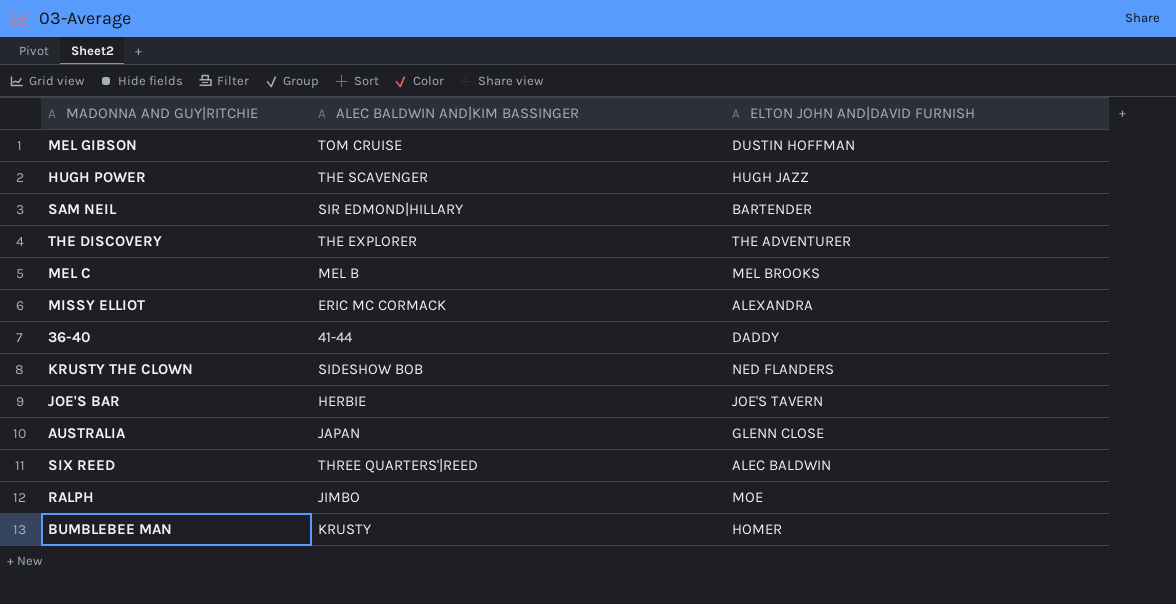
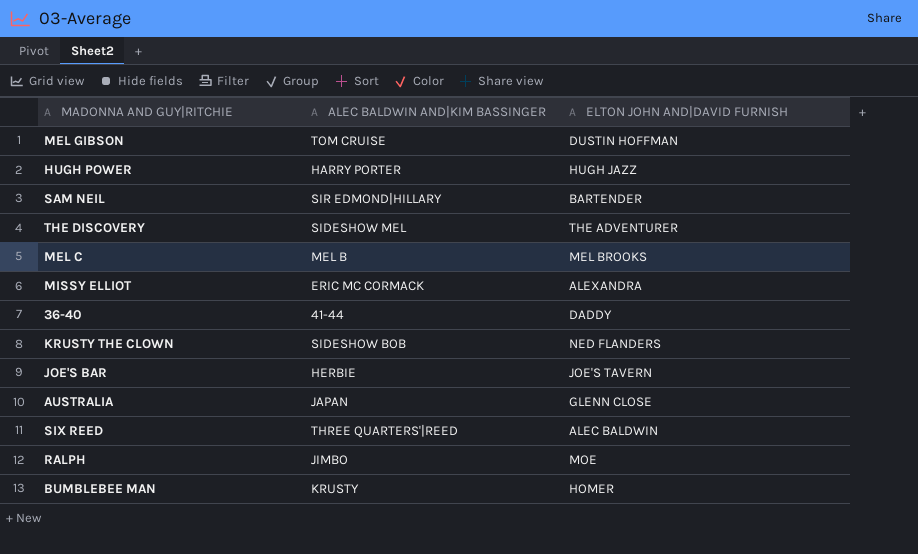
HUGH POWER | ALEC BALDWIN AND|KIM BASSINGER: THE SCAVENGER -> HARRY PORTER
THE DISCOVERY | ALEC BALDWIN AND|KIM BASSINGER: THE EXPLORER -> SIDESHOW MEL

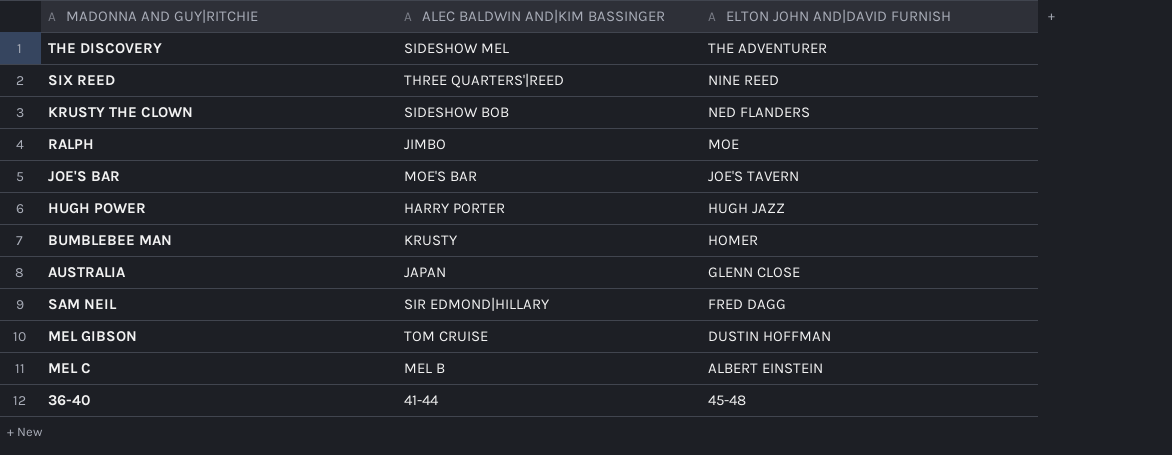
row order: none -> ELTON JOHN AND|DAVID FURNISH descending
row MISSY ELLIOT: ERIC MC CORMACK | ALEXANDRA -> none
SIX REED | ELTON JOHN AND|DAVID FURNISH: ALEC BALDWIN -> NINE REED
JOE'S BAR | ALEC BALDWIN AND|KIM BASSINGER: HERBIE -> MOE'S BAR
SAM NEIL | ELTON JOHN AND|DAVID FURNISH: BARTENDER -> FRED DAGG
MEL C | ELTON JOHN AND|DAVID FURNISH: MEL BROOKS -> ALBERT EINSTEIN
36-40 | ELTON JOHN AND|DAVID FURNISH: DADDY -> 45-48

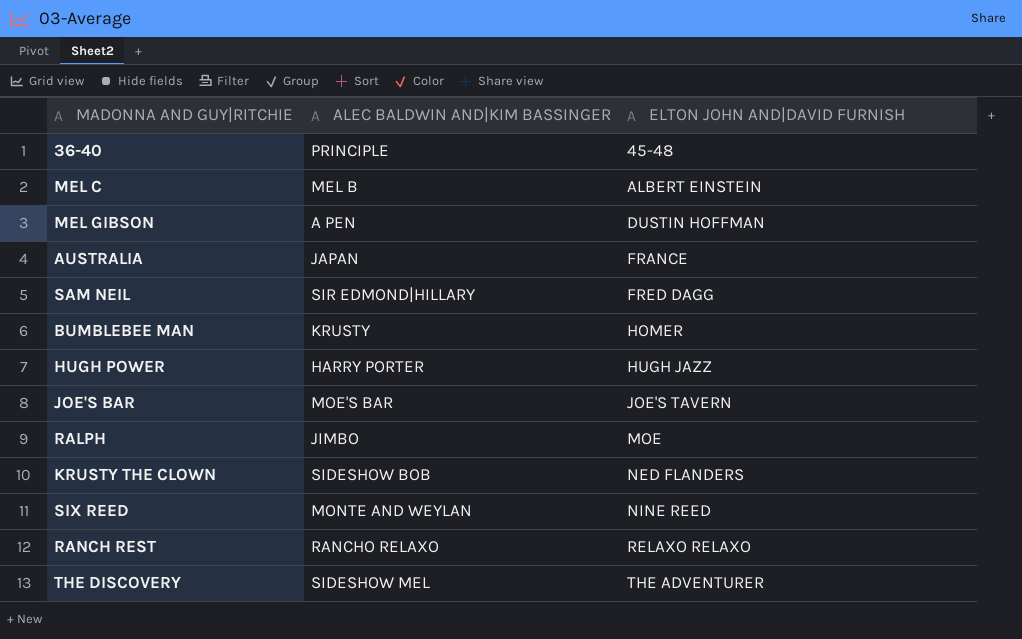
row order: ELTON JOHN AND|DAVID FURNISH descending -> ELTON JOHN AND|DAVID FURNISH ascending
36-40 | ALEC BALDWIN AND|KIM BASSINGER: 41-44 -> PRINCIPLE
MEL GIBSON | ALEC BALDWIN AND|KIM BASSINGER: TOM CRUISE -> A PEN
AUSTRALIA | ELTON JOHN AND|DAVID FURNISH: GLENN CLOSE -> FRANCE
SIX REED | ALEC BALDWIN AND|KIM BASSINGER: THREE QUARTERS'|REED -> MONTE AND WEYLAN
row RANCH REST: none -> RANCHO RELAXO | RELAXO RELAXO

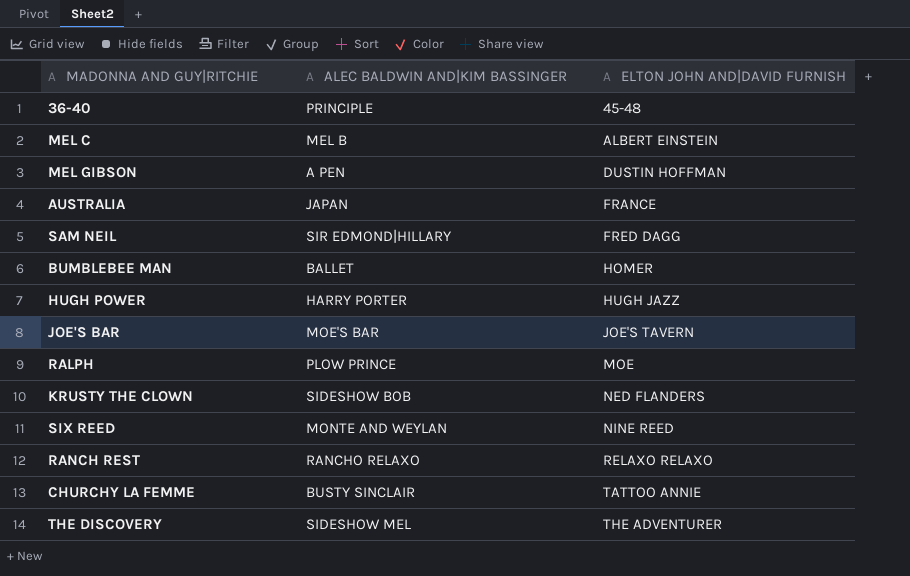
BUMBLEBEE MAN | ALEC BALDWIN AND|KIM BASSINGER: KRUSTY -> BALLET
RALPH | ALEC BALDWIN AND|KIM BASSINGER: JIMBO -> PLOW PRINCE
row CHURCHY LA FEMME: none -> BUSTY SINCLAIR | TATTOO ANNIE

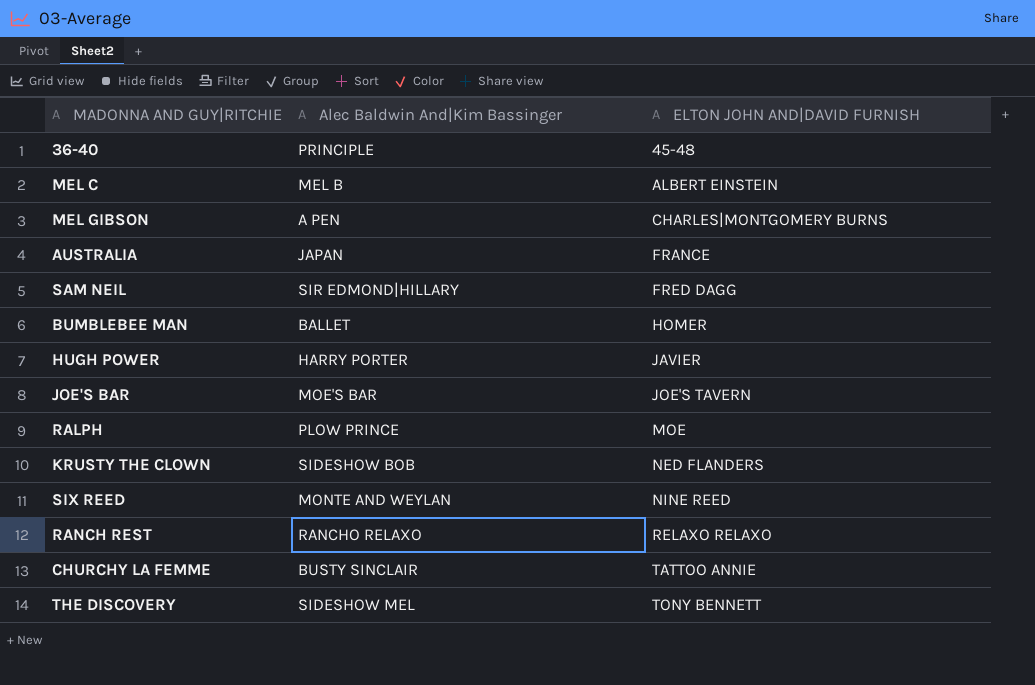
column name: ALEC BALDWIN AND|KIM BASSINGER -> Alec Baldwin And|Kim Bassinger
MEL GIBSON | ELTON JOHN AND|DAVID FURNISH: DUSTIN HOFFMAN -> CHARLES|MONTGOMERY BURNS
HUGH POWER | ELTON JOHN AND|DAVID FURNISH: HUGH JAZZ -> JAVIER
THE DISCOVERY | ELTON JOHN AND|DAVID FURNISH: THE ADVENTURER -> TONY BENNETT

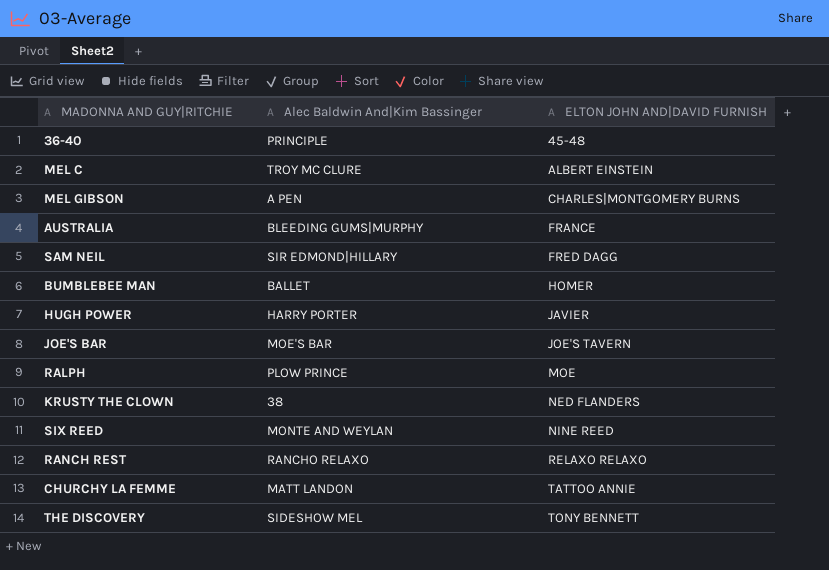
MEL C | Alec Baldwin And|Kim Bassinger: MEL B -> TROY MC CLURE
AUSTRALIA | Alec Baldwin And|Kim Bassinger: JAPAN -> BLEEDING GUMS|MURPHY
KRUSTY THE CLOWN | Alec Baldwin And|Kim Bassinger: SIDESHOW BOB -> 38
CHURCHY LA FEMME | Alec Baldwin And|Kim Bassinger: BUSTY SINCLAIR -> MATT LANDON

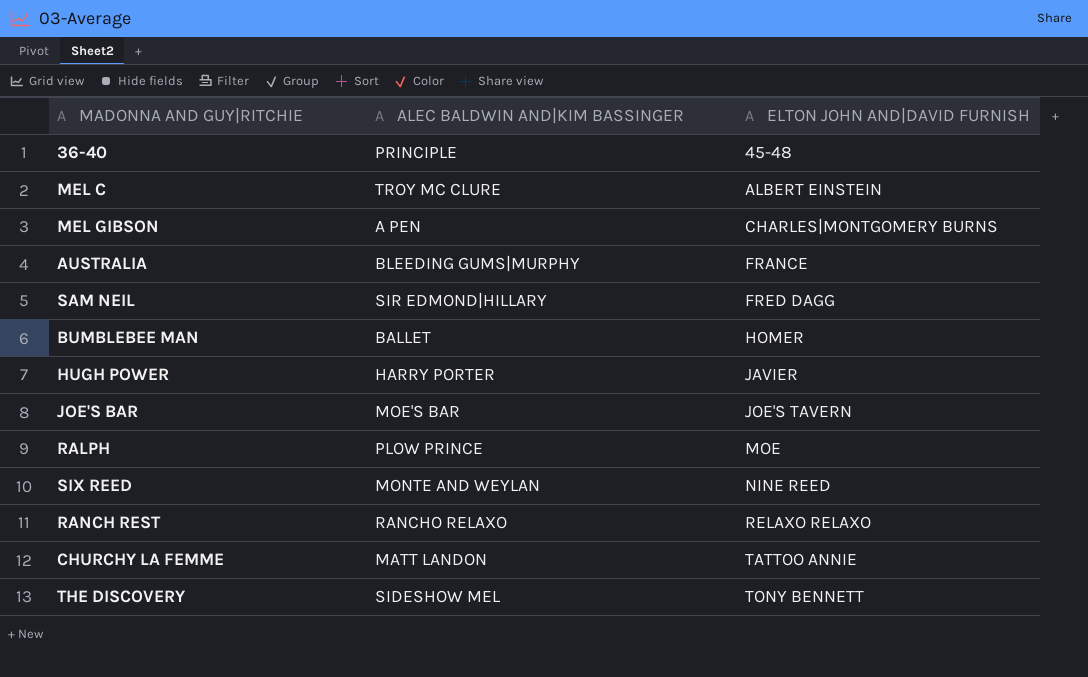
column name: Alec Baldwin And|Kim Bassinger -> ALEC BALDWIN AND|KIM BASSINGER
row KRUSTY THE CLOWN: 38 | NED FLANDERS -> none

